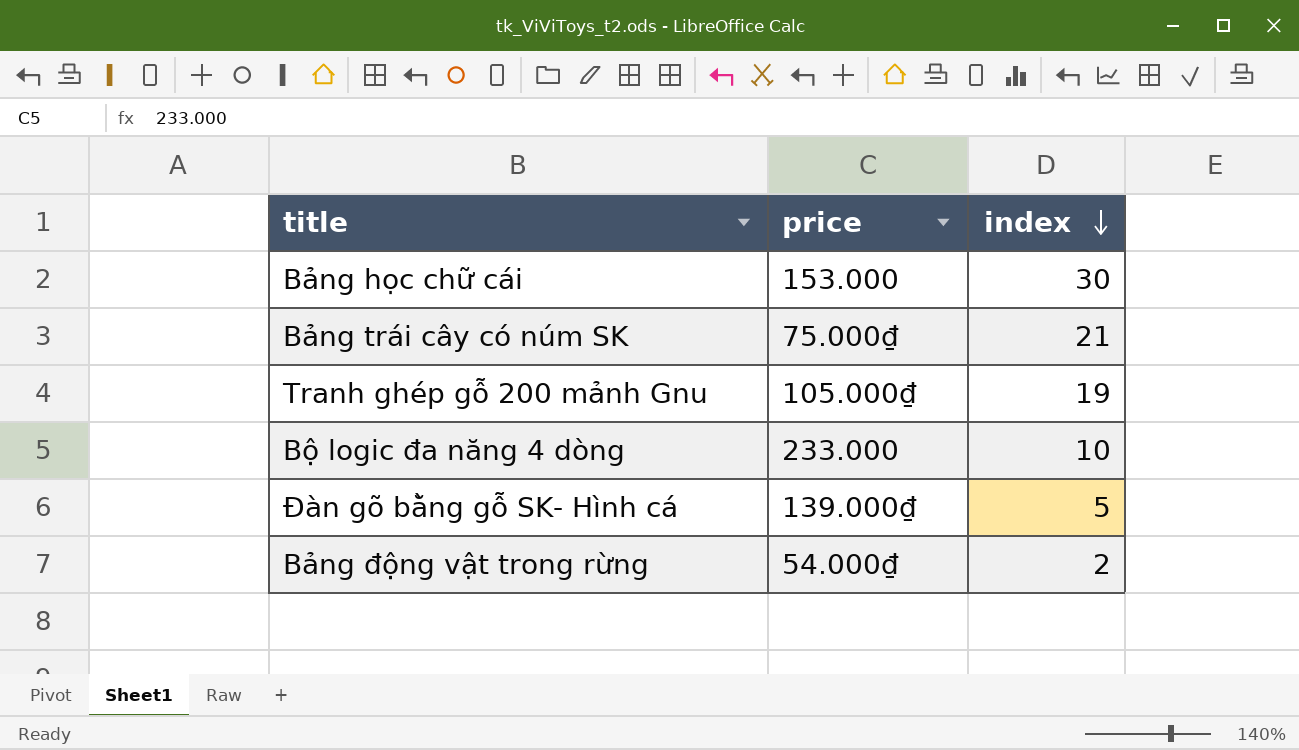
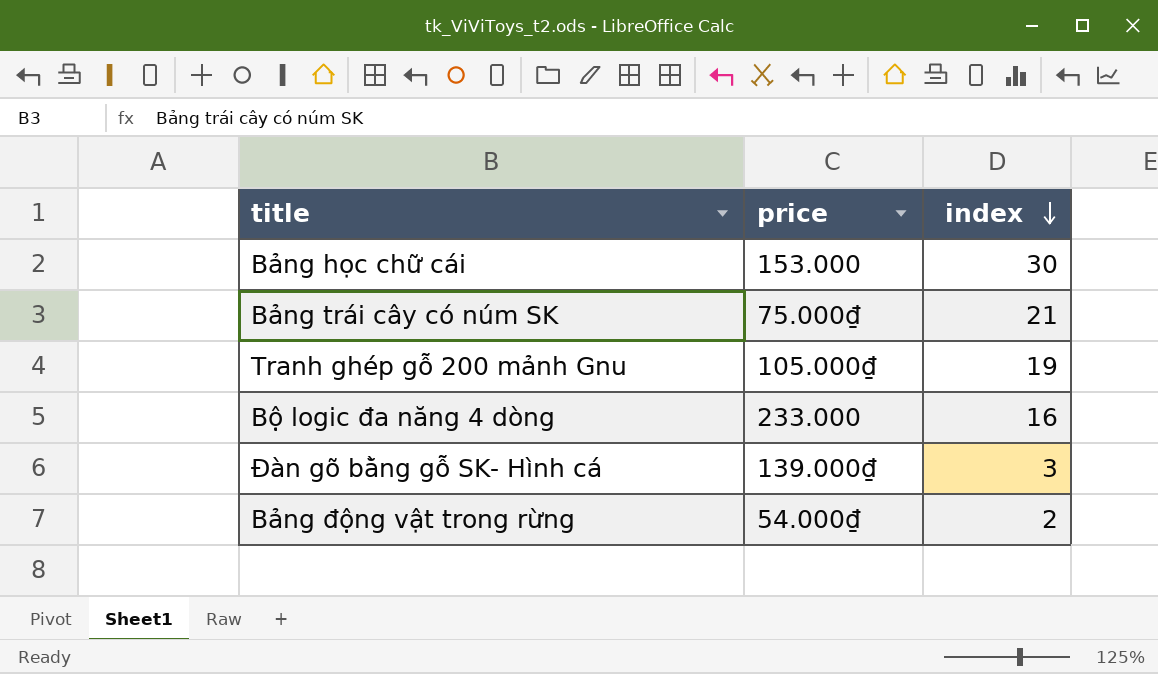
Bộ logic đa năng 4 dòng | index: 10 -> 16
Đàn gõ bằng gỗ SK- Hình cá | index: 5 -> 3

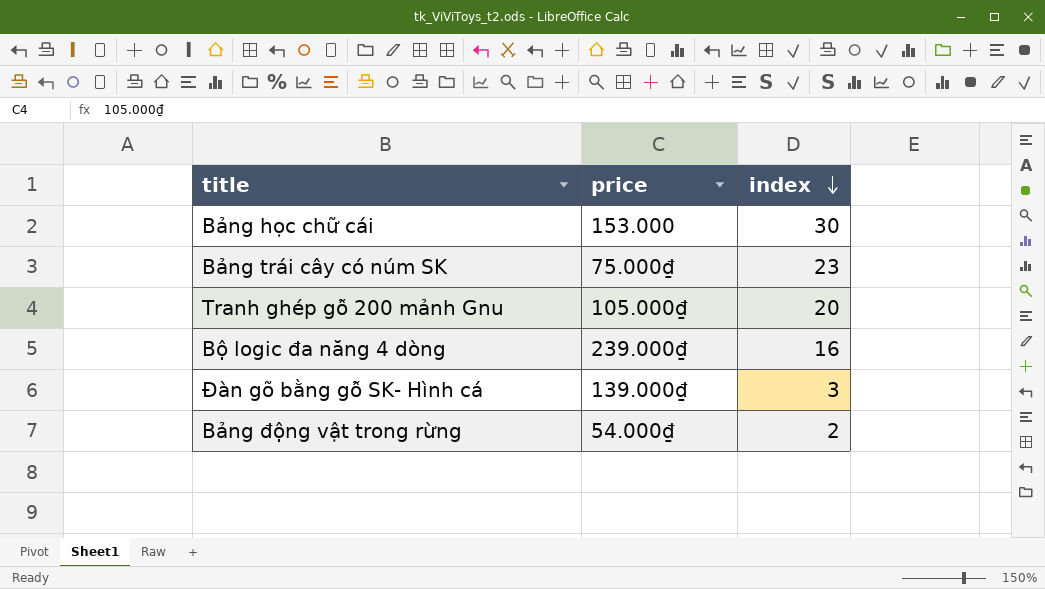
Bảng trái cây có núm SK | index: 21 -> 23
Tranh ghép gỗ 200 mảnh Gnu | index: 19 -> 20
Bộ logic đa năng 4 dòng | price: 233.000 -> 239.000₫

